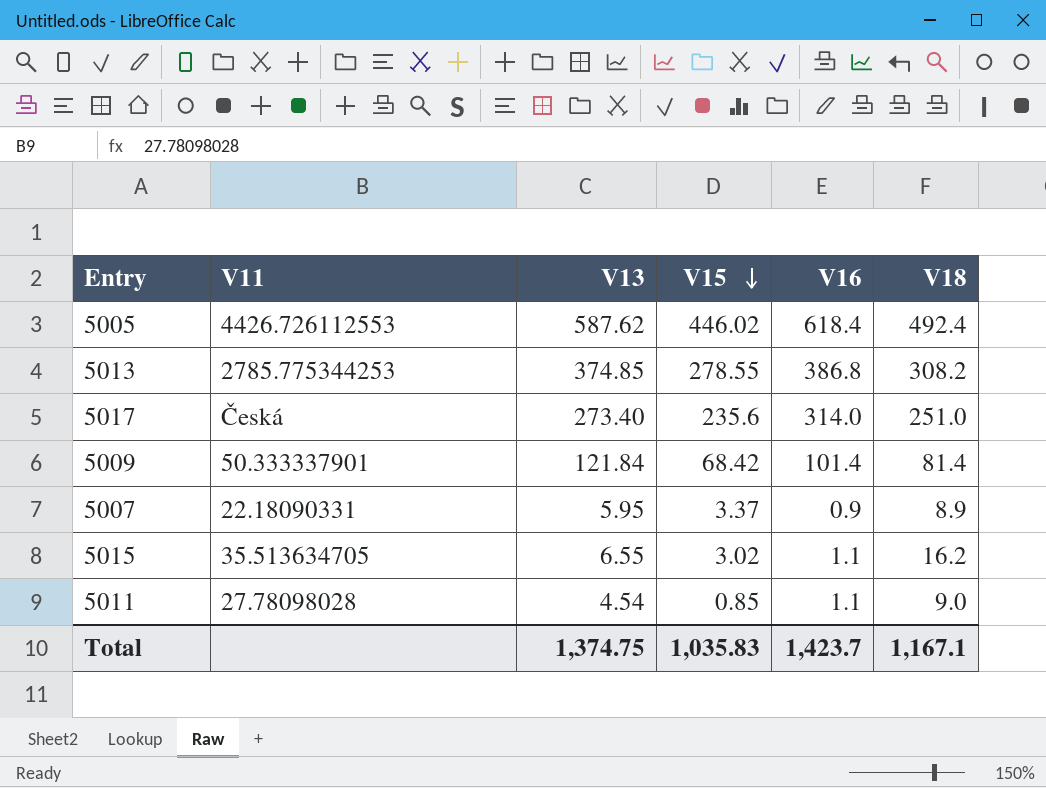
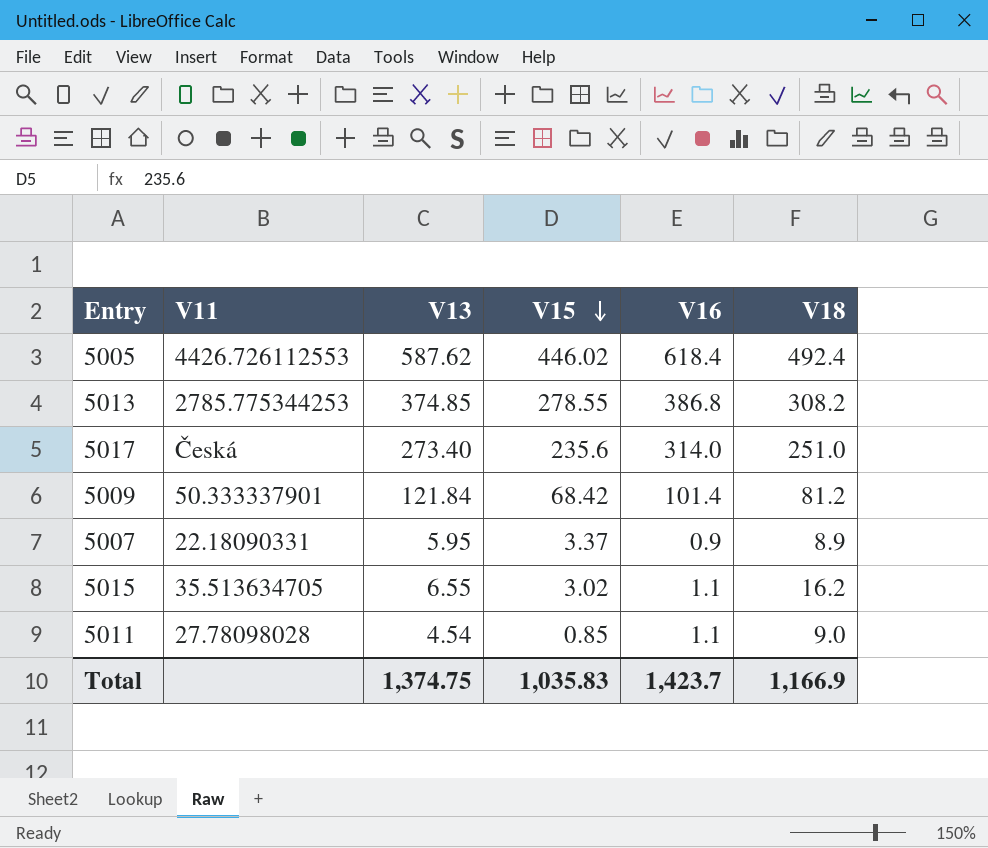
5009 | V18: 81.4 -> 81.2
Total | V18: 1,167.1 -> 1,166.9

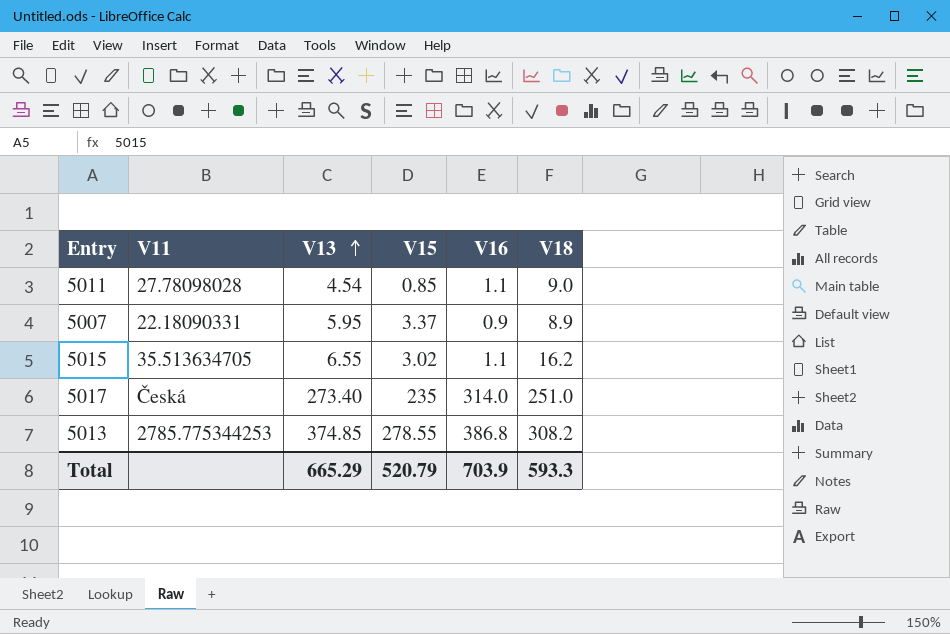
row order: V15 descending -> V13 ascending
row 5005: 4426.726112553 | 587.62 | 446.02 | 618.4 | 492.4 -> none
row 5009: 50.333337901 | 121.84 | 68.42 | 101.4 | 81.2 -> none
5017 | V15: 235.6 -> 235
Total | V13: 1,374.75 -> 665.29
Total | V15: 1,035.83 -> 520.79
Total | V16: 1,423.7 -> 703.9
Total | V18: 1,166.9 -> 593.3

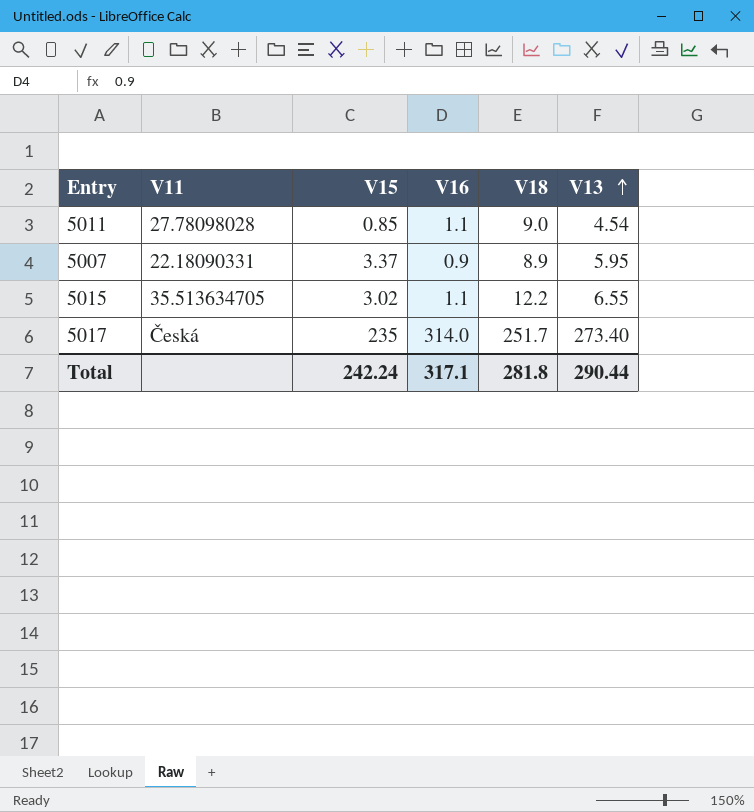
column V13 | position: 3 -> 6
row 5013: 2785.775344253 | 374.85 | 278.55 | 386.8 | 308.2 -> none
5015 | V18: 16.2 -> 12.2
5017 | V18: 251.0 -> 251.7
Total | V15: 520.79 -> 242.24
Total | V16: 703.9 -> 317.1
Total | V18: 593.3 -> 281.8
Total | V13: 665.29 -> 290.44

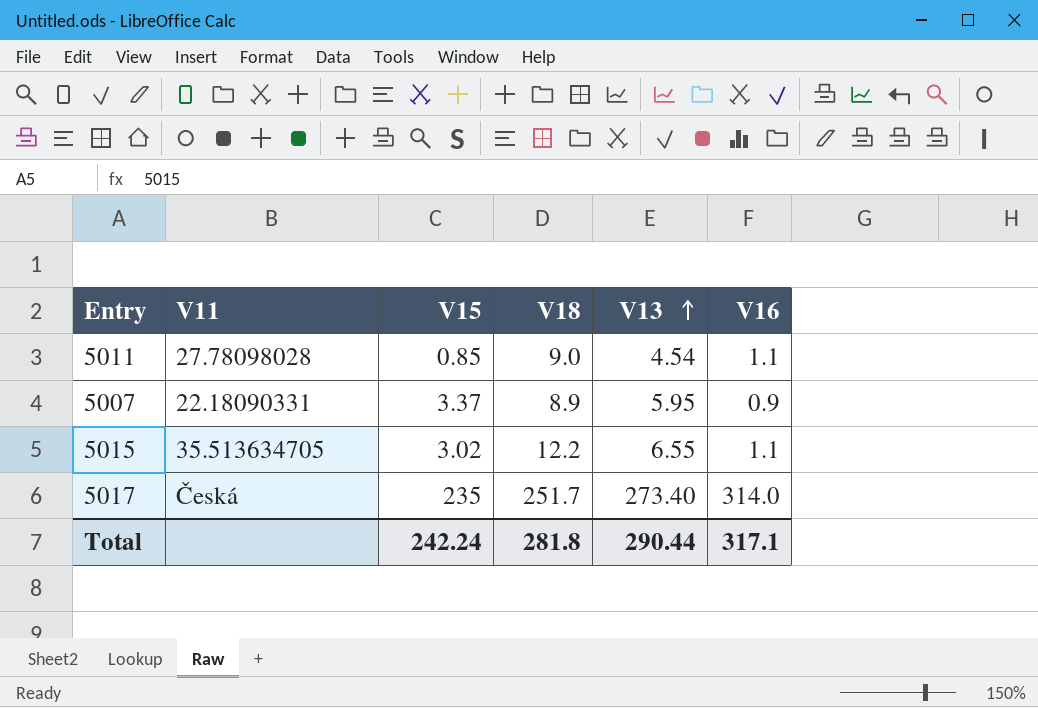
column V16 | position: 4 -> 6

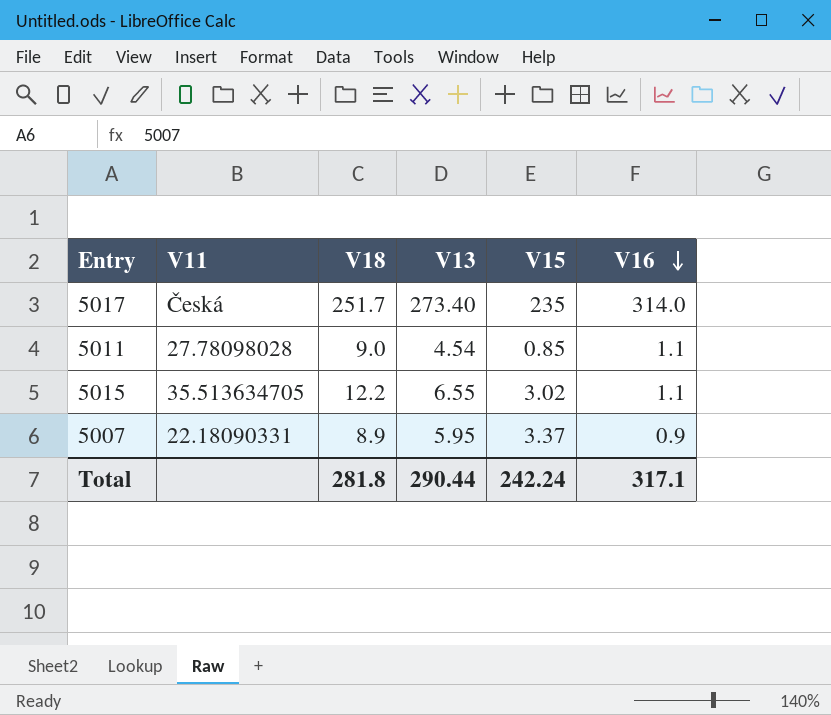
row order: V13 ascending -> V16 descending
column V15 | position: 3 -> 5

